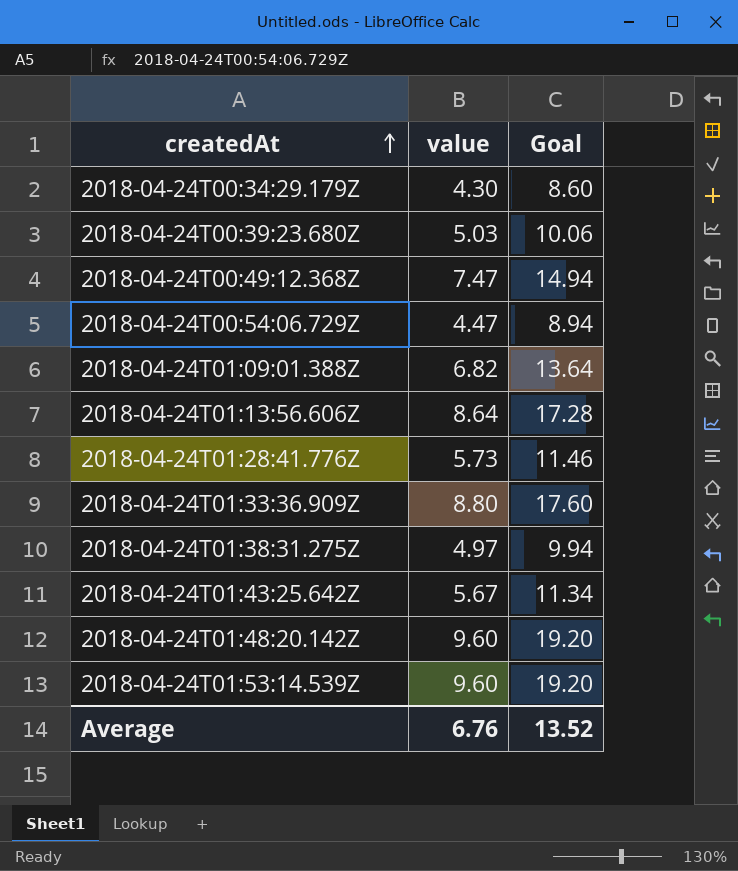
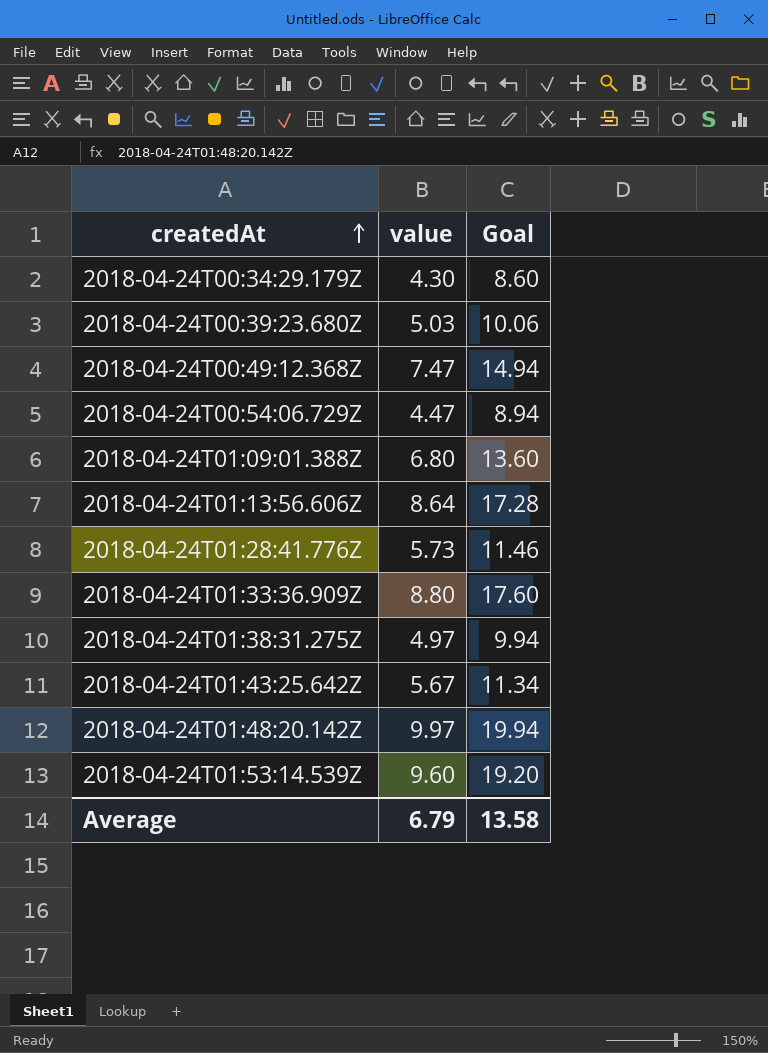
2018-04-24T01:09:01.388Z | value: 6.82 -> 6.80
2018-04-24T01:09:01.388Z | Goal: 13.64 -> 13.60
2018-04-24T01:48:20.142Z | value: 9.60 -> 9.97
2018-04-24T01:48:20.142Z | Goal: 19.20 -> 19.94
Average | value: 6.76 -> 6.79
Average | Goal: 13.52 -> 13.58

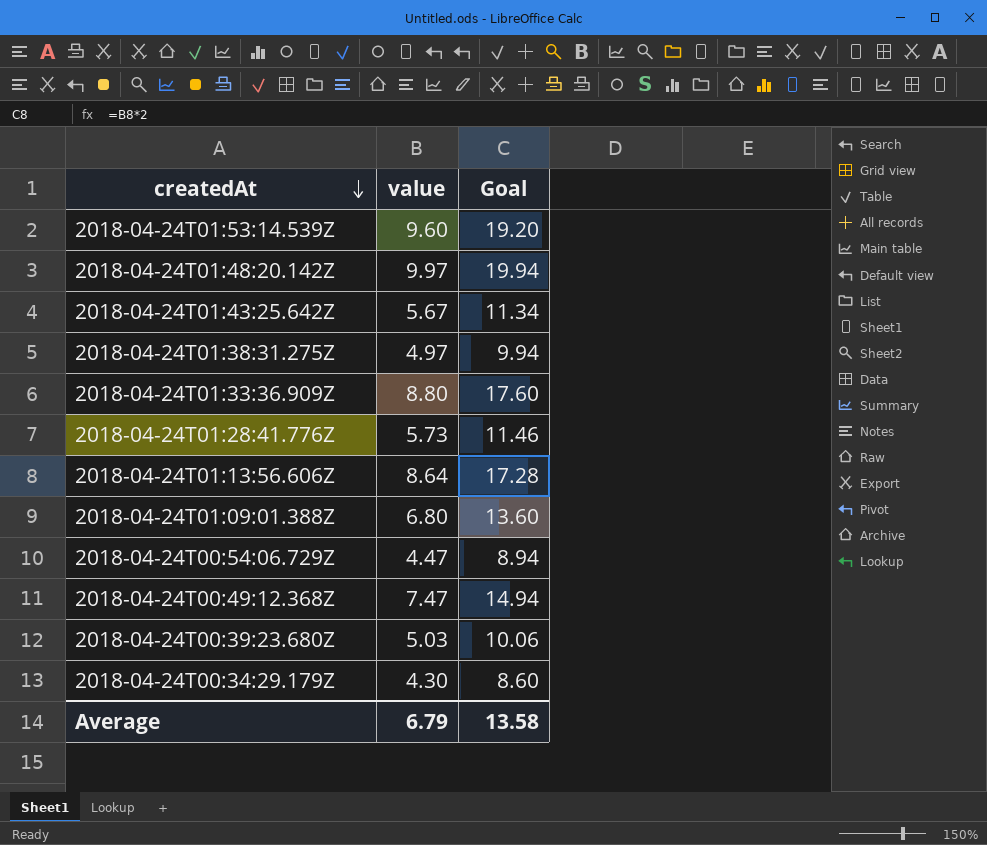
row order: createdAt ascending -> createdAt descending

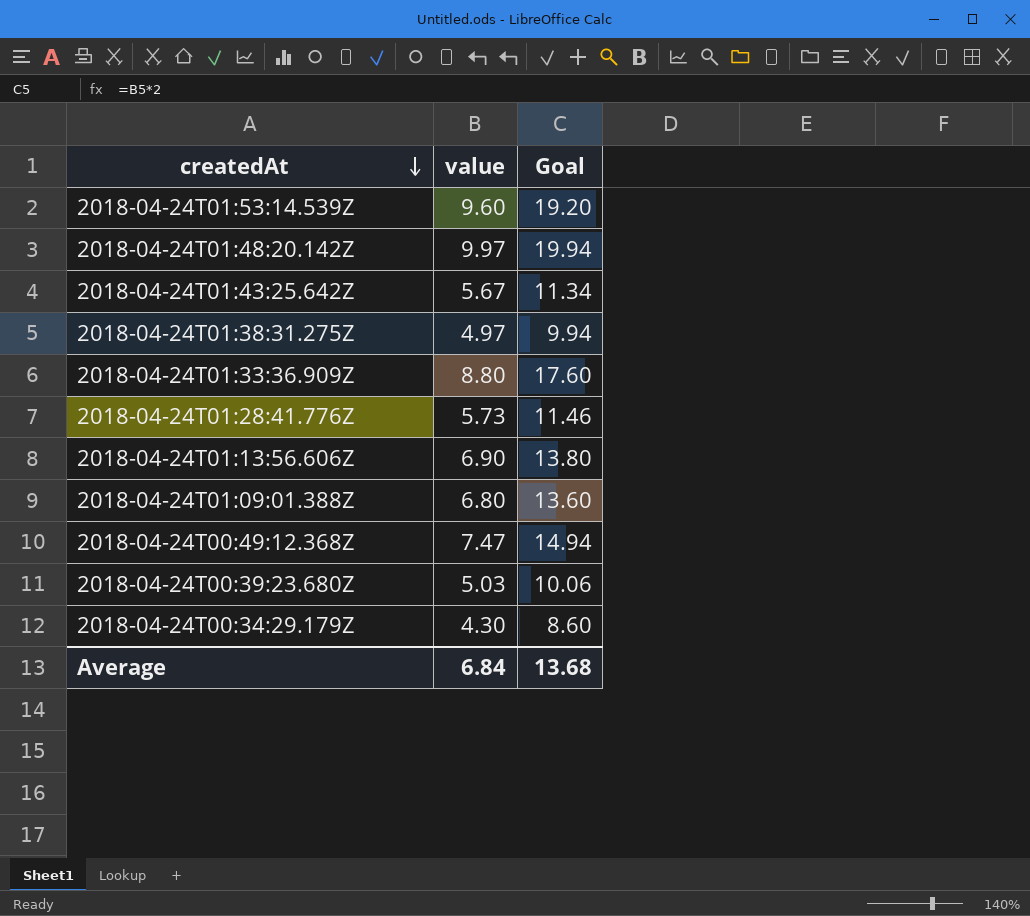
row 2018-04-24T00:54:06.729Z: 4.47 | 8.94 -> none
2018-04-24T01:13:56.606Z | value: 8.64 -> 6.90
2018-04-24T01:13:56.606Z | Goal: 17.28 -> 13.80
Average | value: 6.79 -> 6.84
Average | Goal: 13.58 -> 13.68

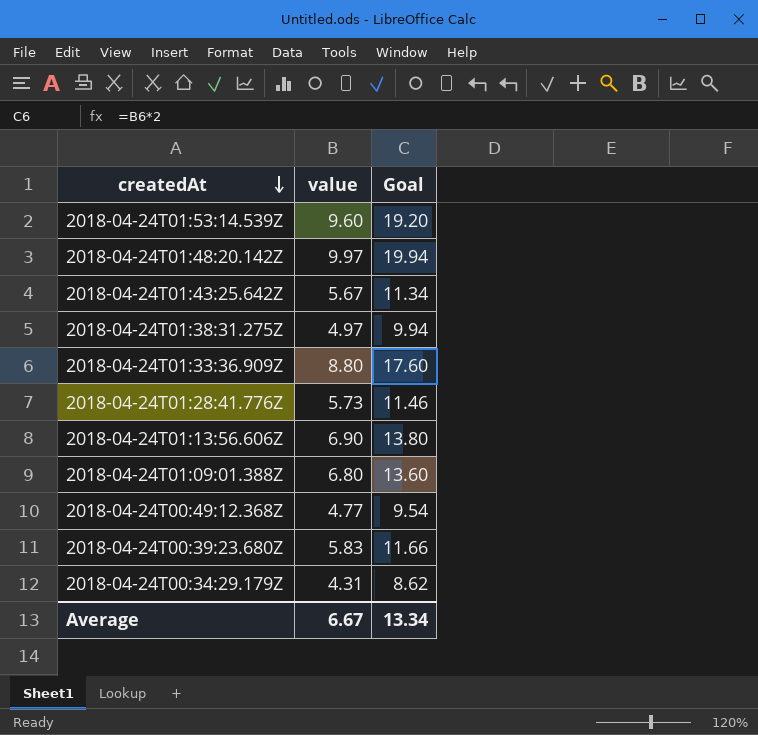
2018-04-24T00:49:12.368Z | value: 7.47 -> 4.77
2018-04-24T00:49:12.368Z | Goal: 14.94 -> 9.54
2018-04-24T00:39:23.680Z | value: 5.03 -> 5.83
2018-04-24T00:39:23.680Z | Goal: 10.06 -> 11.66
2018-04-24T00:34:29.179Z | value: 4.30 -> 4.31
2018-04-24T00:34:29.179Z | Goal: 8.60 -> 8.62
Average | value: 6.84 -> 6.67
Average | Goal: 13.68 -> 13.34

